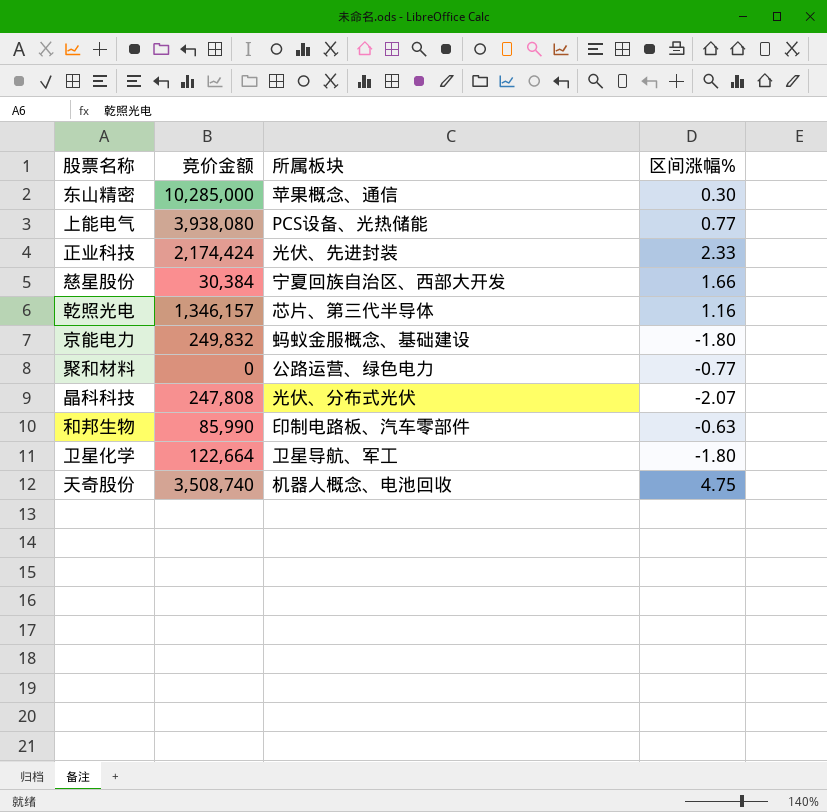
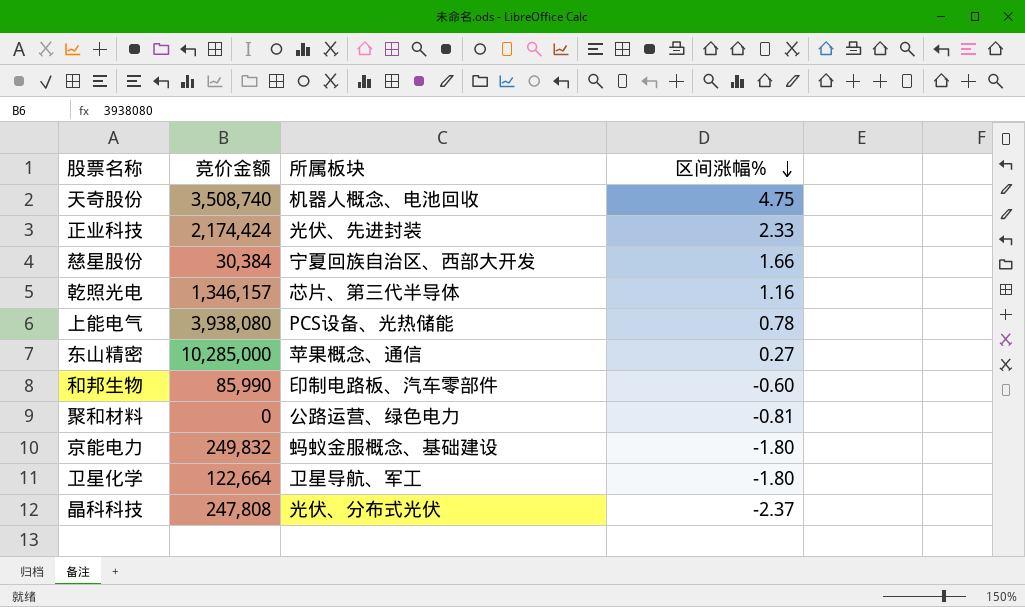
row order: none -> 区间涨幅% descending
上能电气 | 区间涨幅%: 0.77 -> 0.78
东山精密 | 区间涨幅%: 0.30 -> 0.27
和邦生物 | 区间涨幅%: -0.63 -> -0.60
聚和材料 | 区间涨幅%: -0.77 -> -0.81
晶科科技 | 区间涨幅%: -2.07 -> -2.37

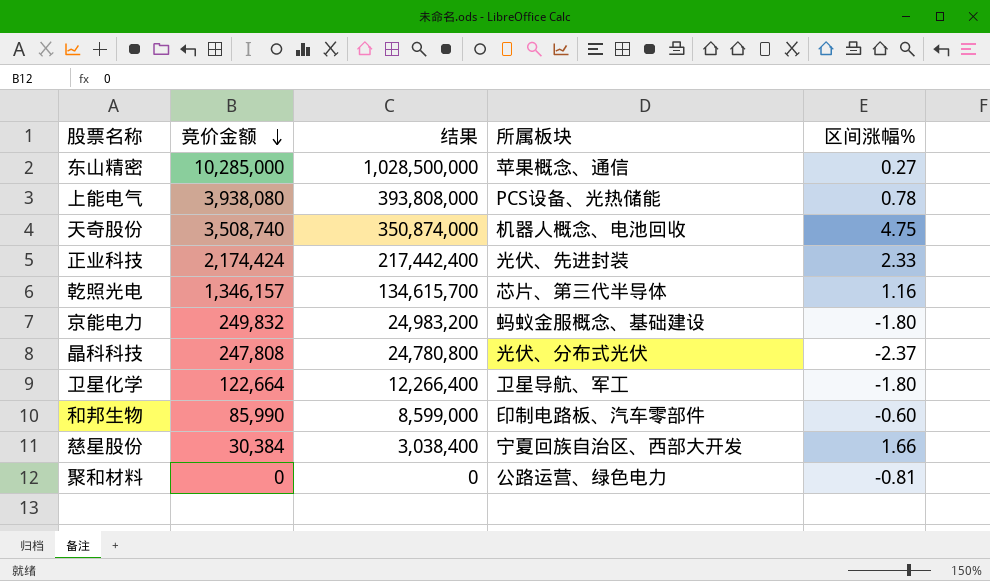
row order: 区间涨幅% descending -> 竞价金额 descending
column 结果 | formula: none -> [竞价金额] * 100

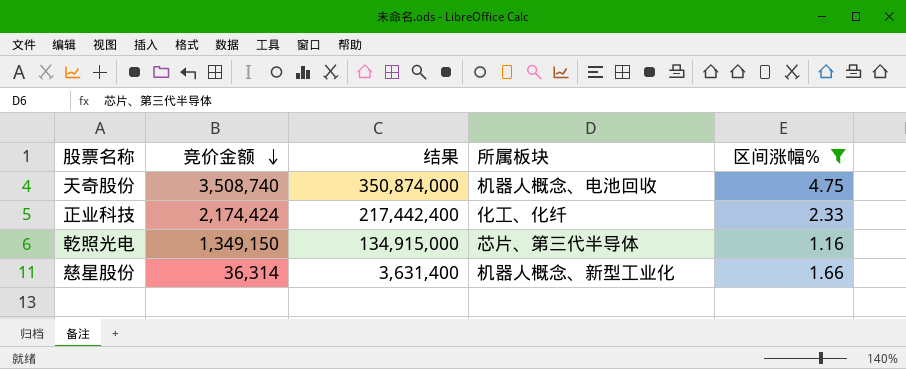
filter: none -> 区间涨幅% >= 1.16
正业科技 | 所属板块: 光伏、先进封装 -> 化工、化纤
乾照光电 | 竞价金额: 1,346,157 -> 1,349,150
乾照光电 | 结果: 134,615,700 -> 134,915,000
慈星股份 | 竞价金额: 30,384 -> 36,314
慈星股份 | 结果: 3,038,400 -> 3,631,400
慈星股份 | 所属板块: 宁夏回族自治区、西部大开发 -> 机器人概念、新型工业化

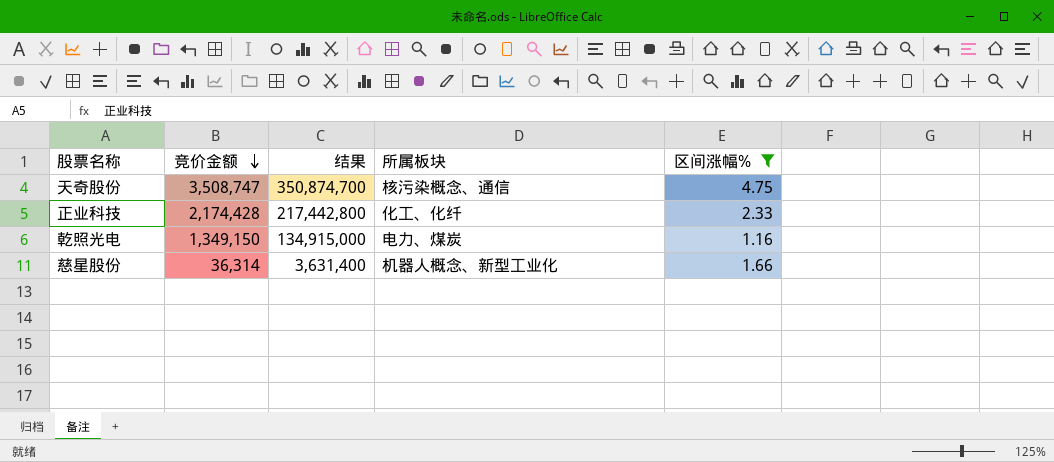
天奇股份 | 竞价金额: 3,508,740 -> 3,508,747
天奇股份 | 结果: 350,874,000 -> 350,874,700
天奇股份 | 所属板块: 机器人概念、电池回收 -> 核污染概念、通信
正业科技 | 竞价金额: 2,174,424 -> 2,174,428
正业科技 | 结果: 217,442,400 -> 217,442,800
乾照光电 | 所属板块: 芯片、第三代半导体 -> 电力、煤炭

